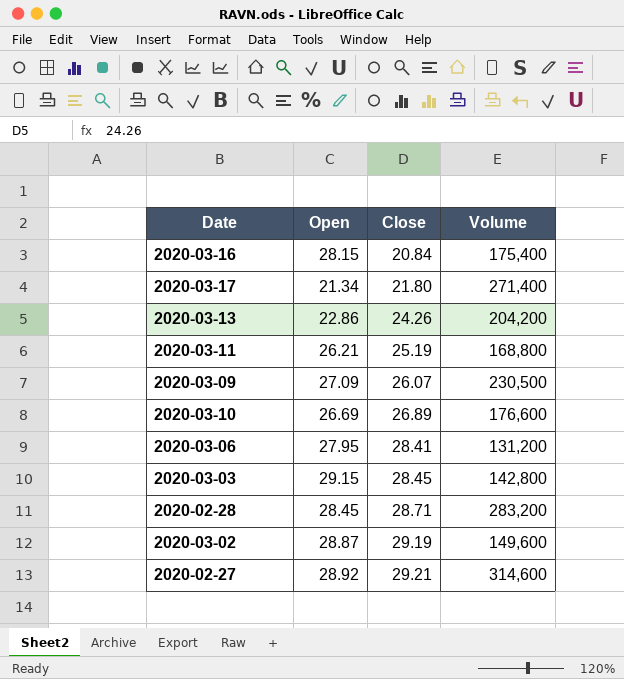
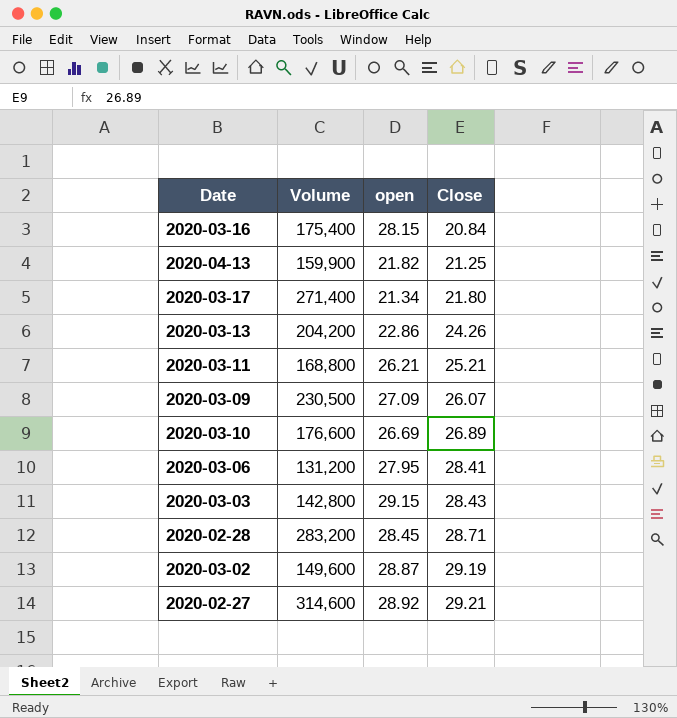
column Volume | position: 4 -> 2
column name: Open -> open
row 2020-04-13: none -> 159,900 | 21.82 | 21.25
2020-03-11 | Close: 25.19 -> 25.21
2020-03-03 | Close: 28.45 -> 28.43

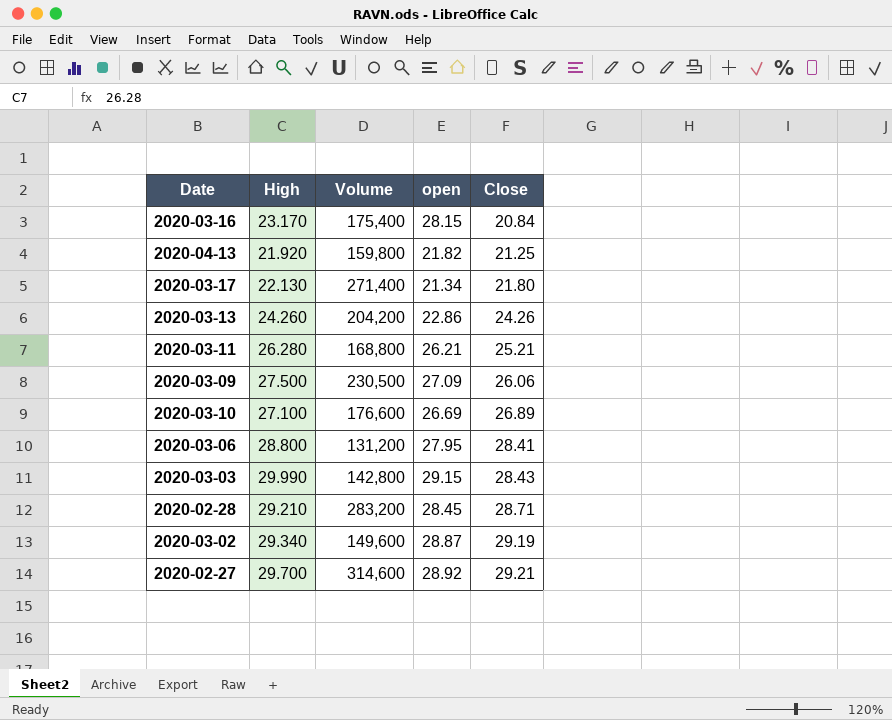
column High | position: none -> 2
2020-04-13 | Volume: 159,900 -> 159,800
2020-03-09 | Close: 26.07 -> 26.06

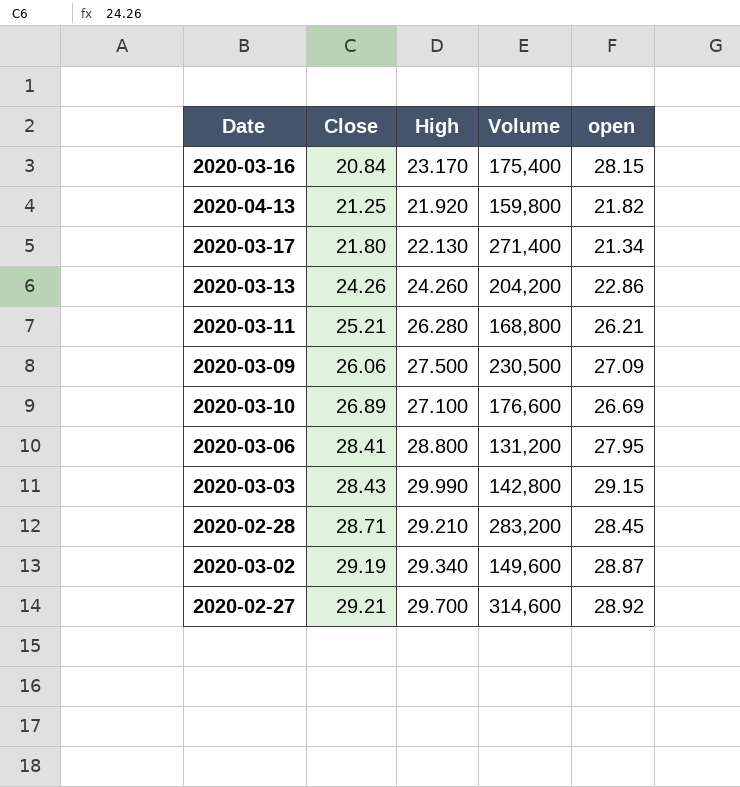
column Close | position: 5 -> 2

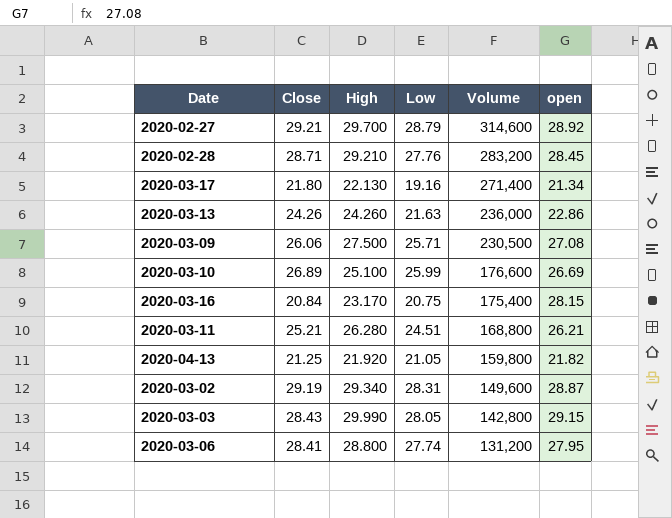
row order: Close ascending -> Volume descending
column Low | position: none -> 4
2020-03-13 | Volume: 204,200 -> 236,000
2020-03-09 | open: 27.09 -> 27.08
2020-03-10 | High: 27.100 -> 25.100

